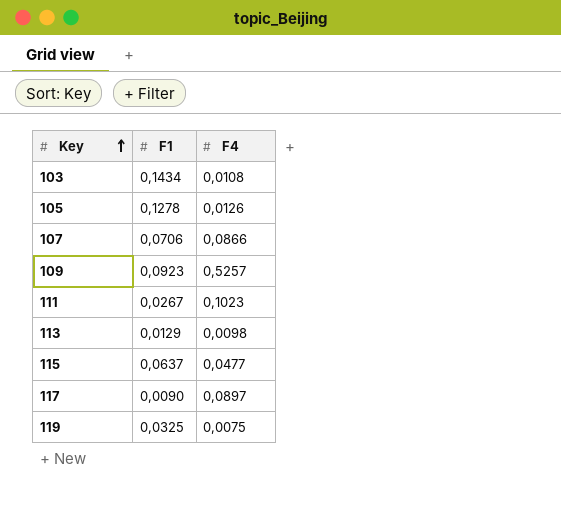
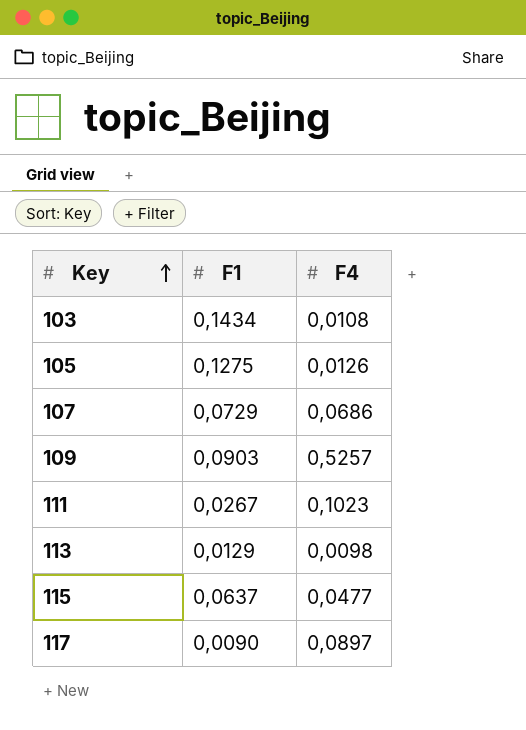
row 119: 0,0325 | 0,0075 -> none
105 | F1: 0,1278 -> 0,1275
107 | F1: 0,0706 -> 0,0729
107 | F4: 0,0866 -> 0,0686
109 | F1: 0,0923 -> 0,0903

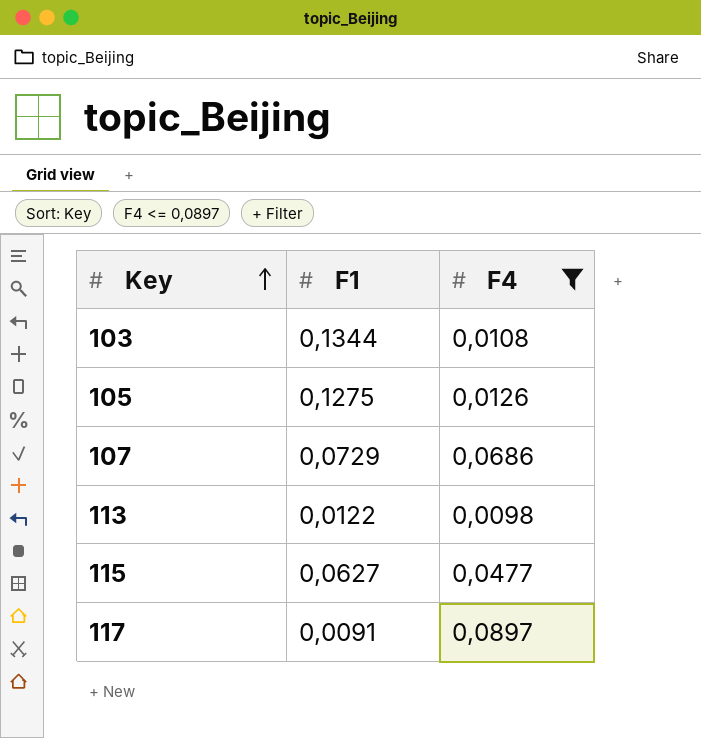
filter: none -> F4 <= 0,0897
103 | F1: 0,1434 -> 0,1344
113 | F1: 0,0129 -> 0,0122
115 | F1: 0,0637 -> 0,0627
117 | F1: 0,0090 -> 0,0091

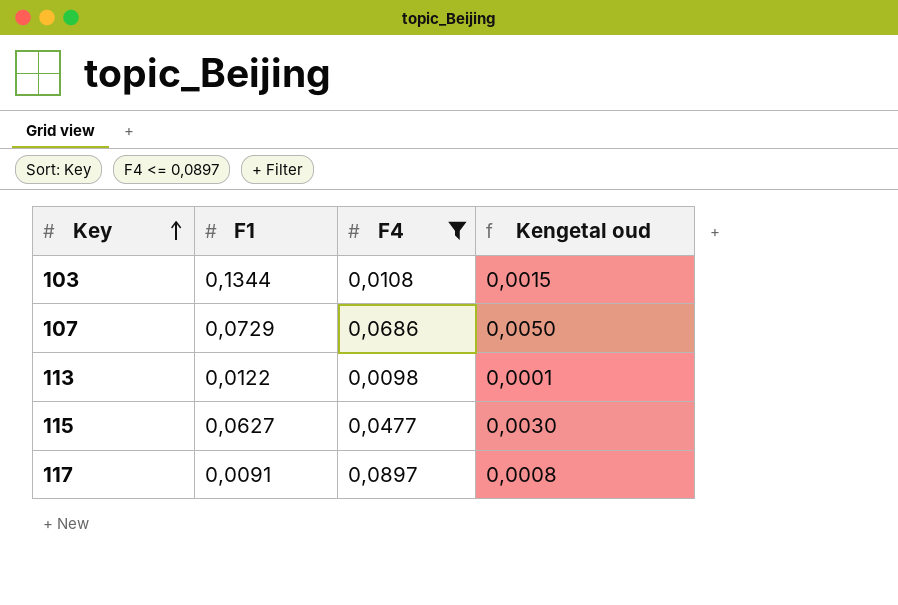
column Kengetal oud | formula: none -> [F1] * [F4]
row 105: 0,1275 | 0,0126 -> none

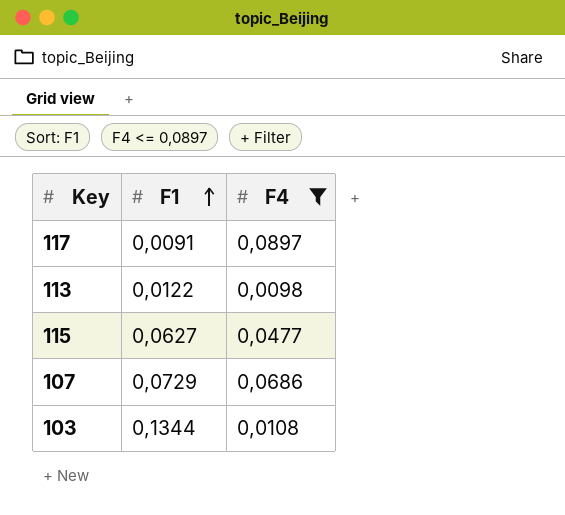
row order: Key ascending -> F1 ascending
column Kengetal oud | formula: [F1] * [F4] -> none

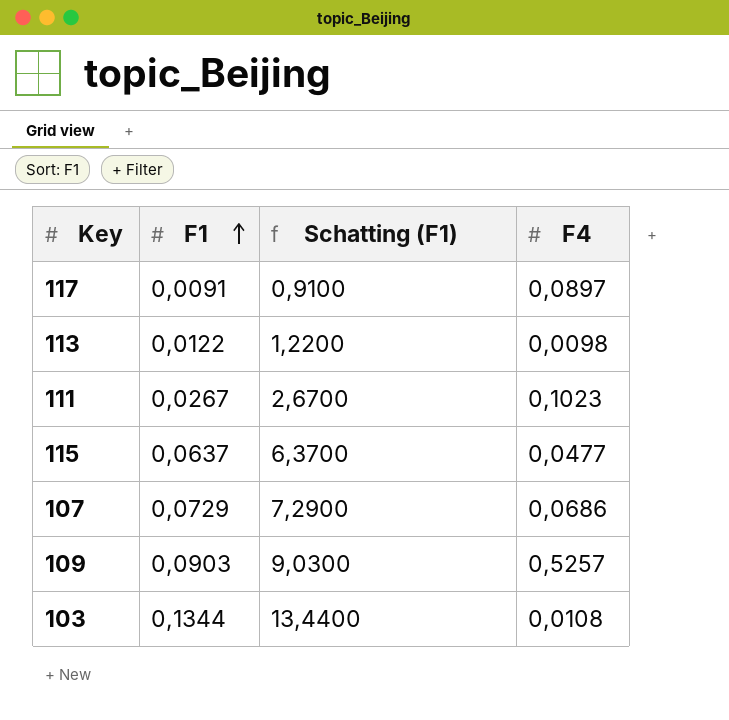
filter: F4 <= 0,0897 -> none
column Schatting (F1) | formula: none -> [F1] * 100
115 | F1: 0,0627 -> 0,0637

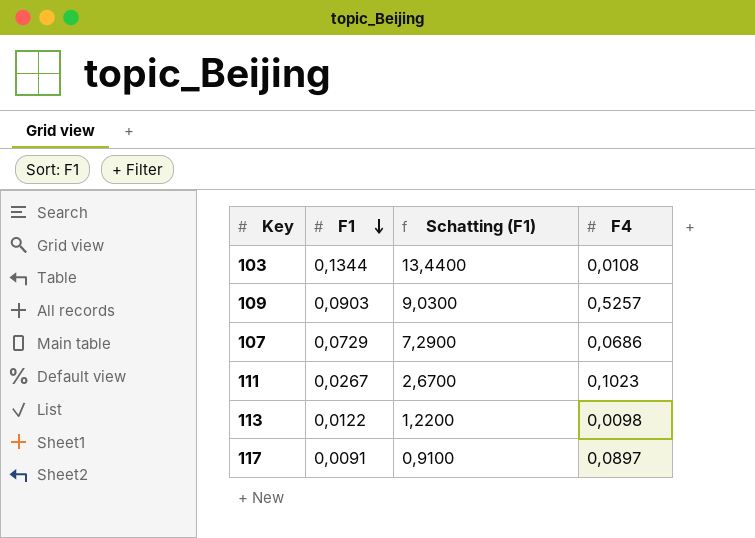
row order: F1 ascending -> F1 descending
row 115: 0,0637 | 6,3700 | 0,0477 -> none

